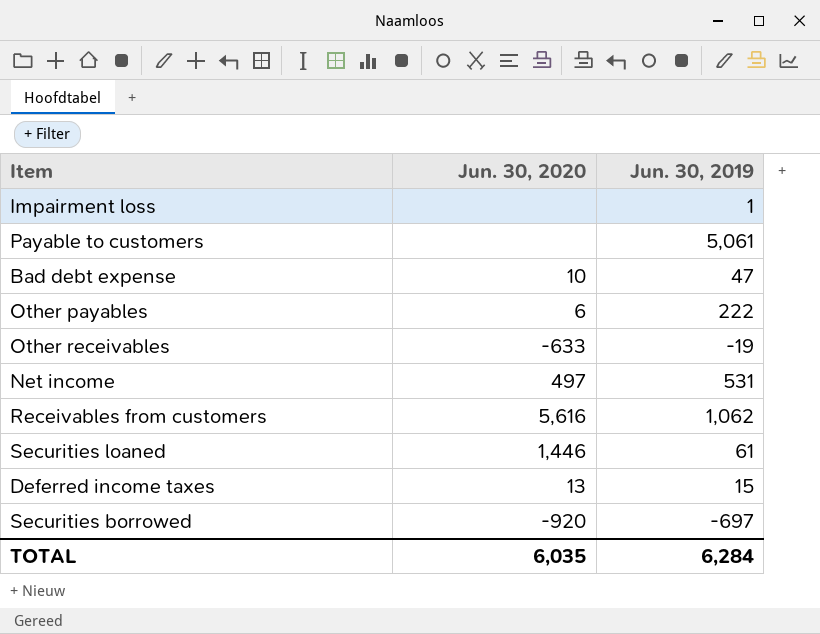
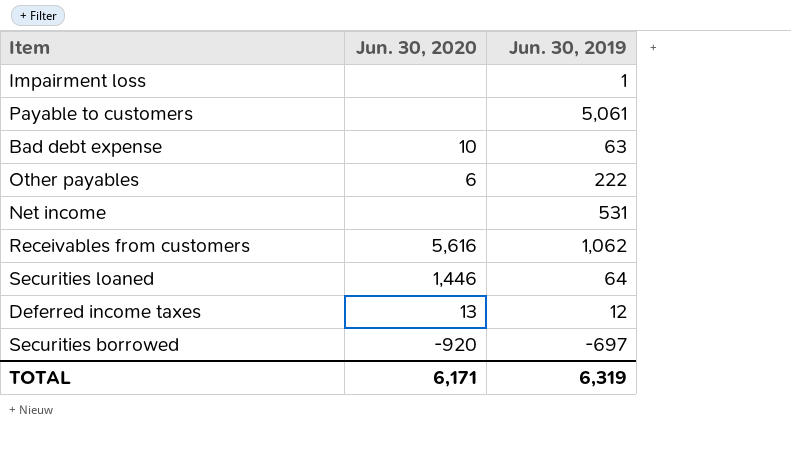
row Other receivables: -633 | -19 -> none
Bad debt expense | Jun. 30, 2019: 47 -> 63
Net income | Jun. 30, 2020: 497 -> none
Securities loaned | Jun. 30, 2019: 61 -> 64
Deferred income taxes | Jun. 30, 2019: 15 -> 12
TOTAL | Jun. 30, 2020: 6,035 -> 6,171
TOTAL | Jun. 30, 2019: 6,284 -> 6,319

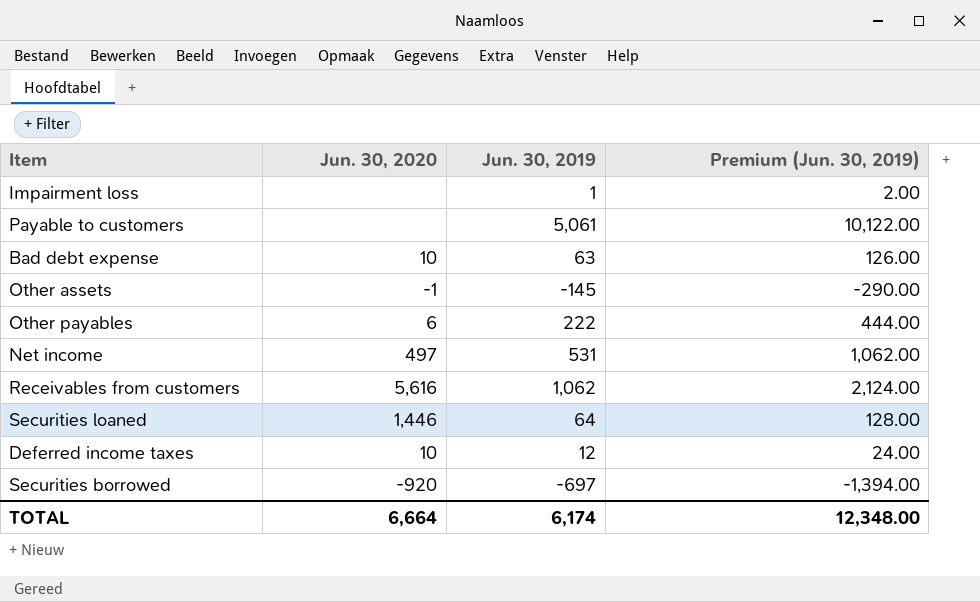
column Premium (Jun. 30, 2019) | formula: none -> [Jun. 30, 2019] * 2
row Other assets: none -> -1 | -145 | -290.00
Net income | Jun. 30, 2020: none -> 497
Deferred income taxes | Jun. 30, 2020: 13 -> 10
TOTAL | Jun. 30, 2020: 6,171 -> 6,664
TOTAL | Jun. 30, 2019: 6,319 -> 6,174

